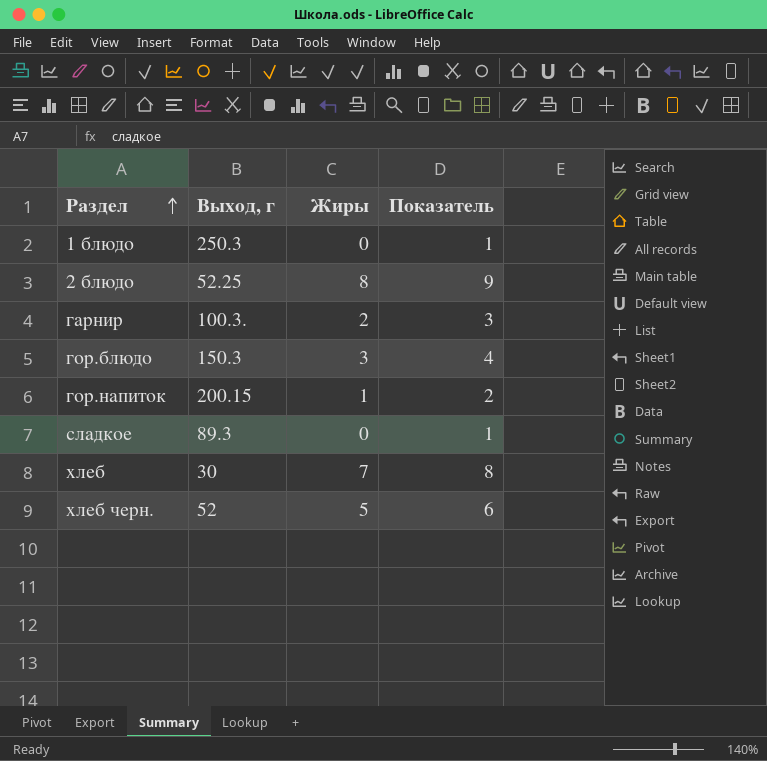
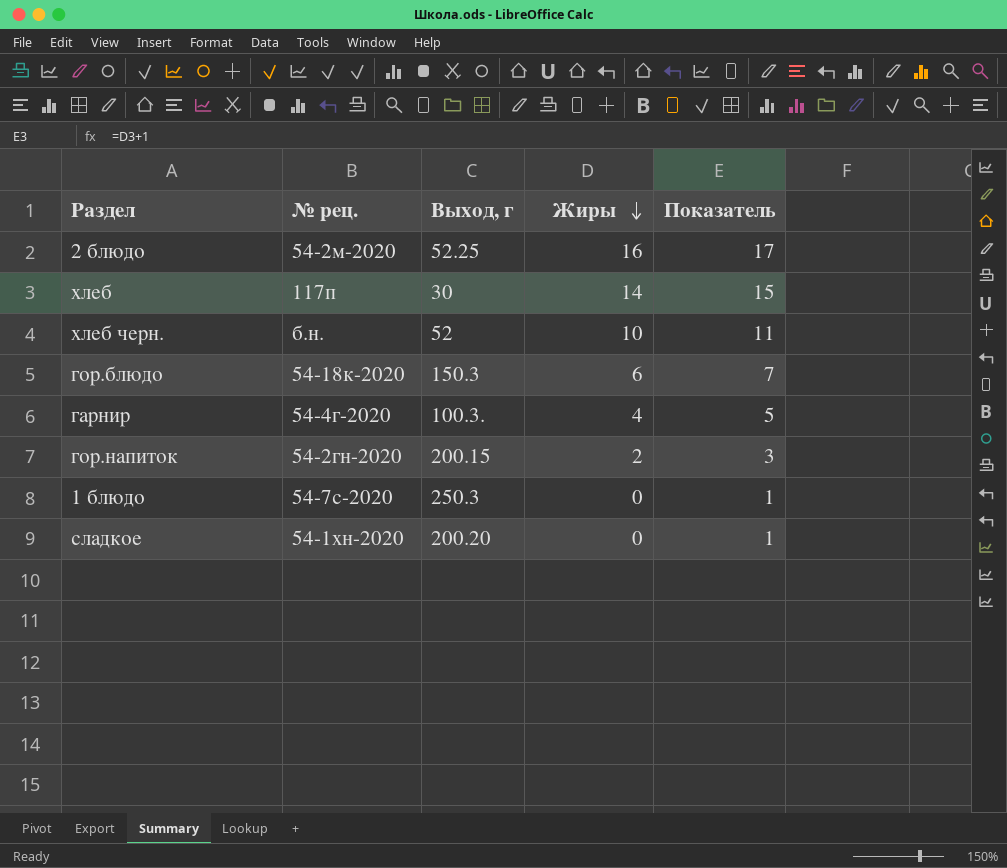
row order: Раздел ascending -> Жиры descending
column № рец. | position: none -> 2
2 блюдо | Жиры: 8 -> 16
2 блюдо | Показатель: 9 -> 17
хлеб | Жиры: 7 -> 14
хлеб | Показатель: 8 -> 15
хлеб черн. | Жиры: 5 -> 10
хлеб черн. | Показатель: 6 -> 11
гор.блюдо | Жиры: 3 -> 6
гор.блюдо | Показатель: 4 -> 7
гарнир | Жиры: 2 -> 4
гарнир | Показатель: 3 -> 5
гор.напиток | Жиры: 1 -> 2
гор.напиток | Показатель: 2 -> 3
сладкое | Выход, г: 89.3 -> 200.20

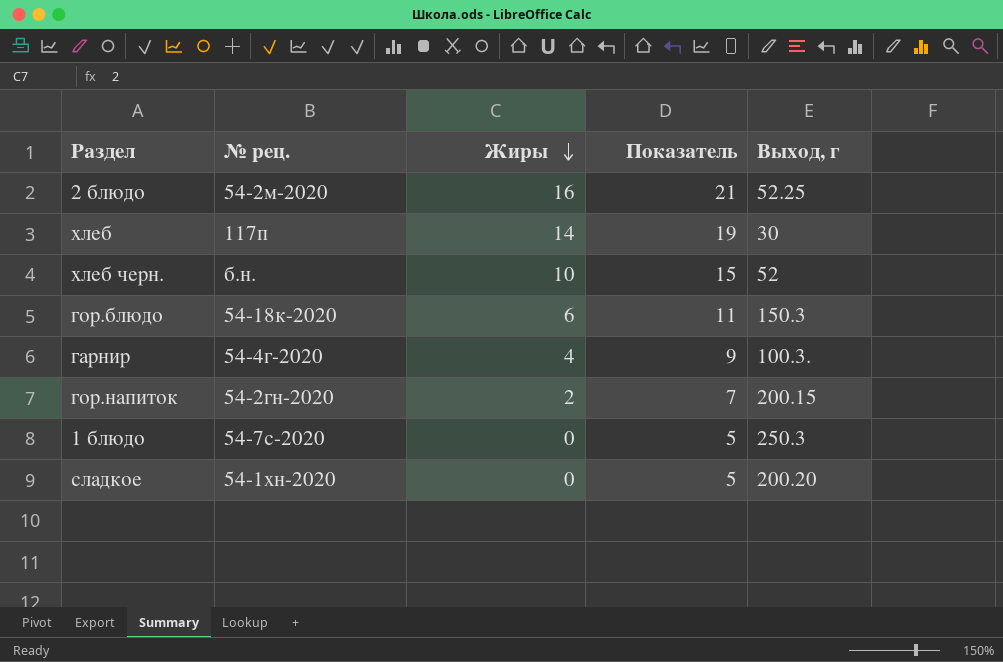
column Показатель | formula: [Жиры] + 1 -> [Жиры] + 5
column Выход, г | position: 3 -> 5

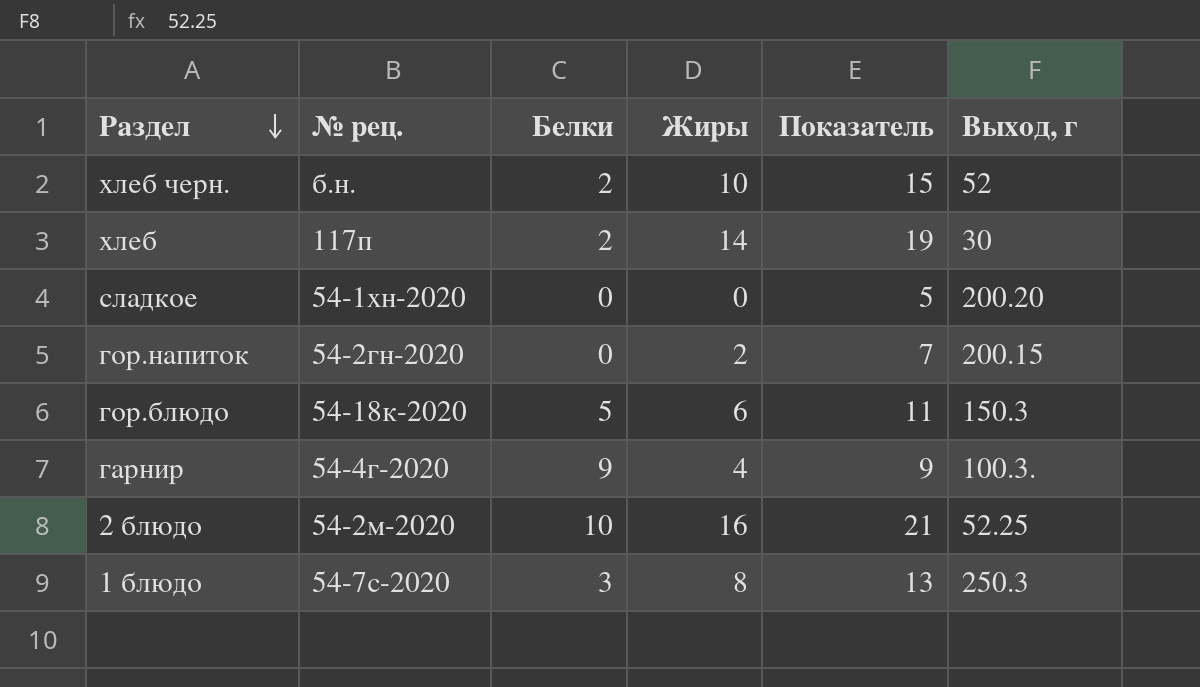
row order: Жиры descending -> Раздел descending
column Белки | position: none -> 3
1 блюдо | Жиры: 0 -> 8
1 блюдо | Показатель: 5 -> 13

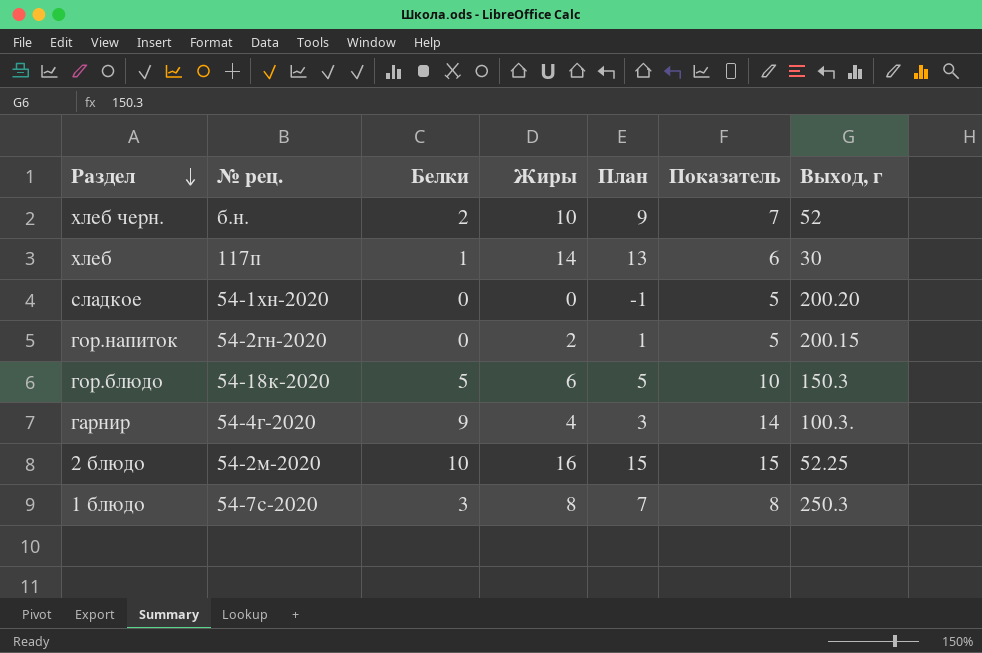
column План | formula: none -> [Жиры] - 1
column Показатель | formula: [Жиры] + 5 -> [Белки] + 5
хлеб | Белки: 2 -> 1

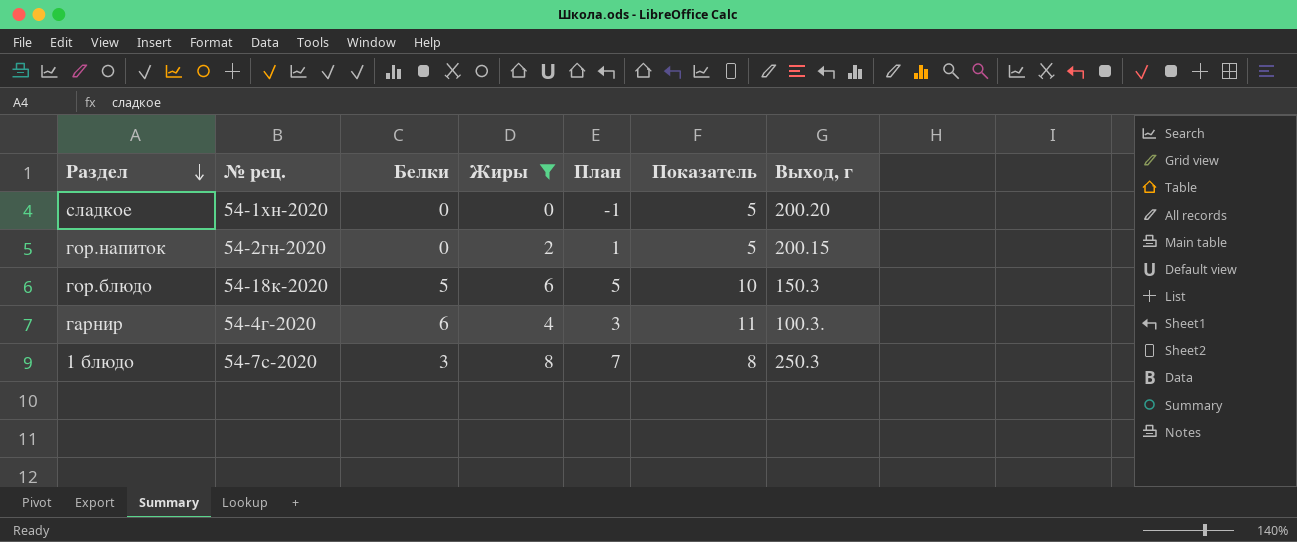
filter: none -> Жиры <= 8
гарнир | Белки: 9 -> 6
гарнир | Показатель: 14 -> 11

